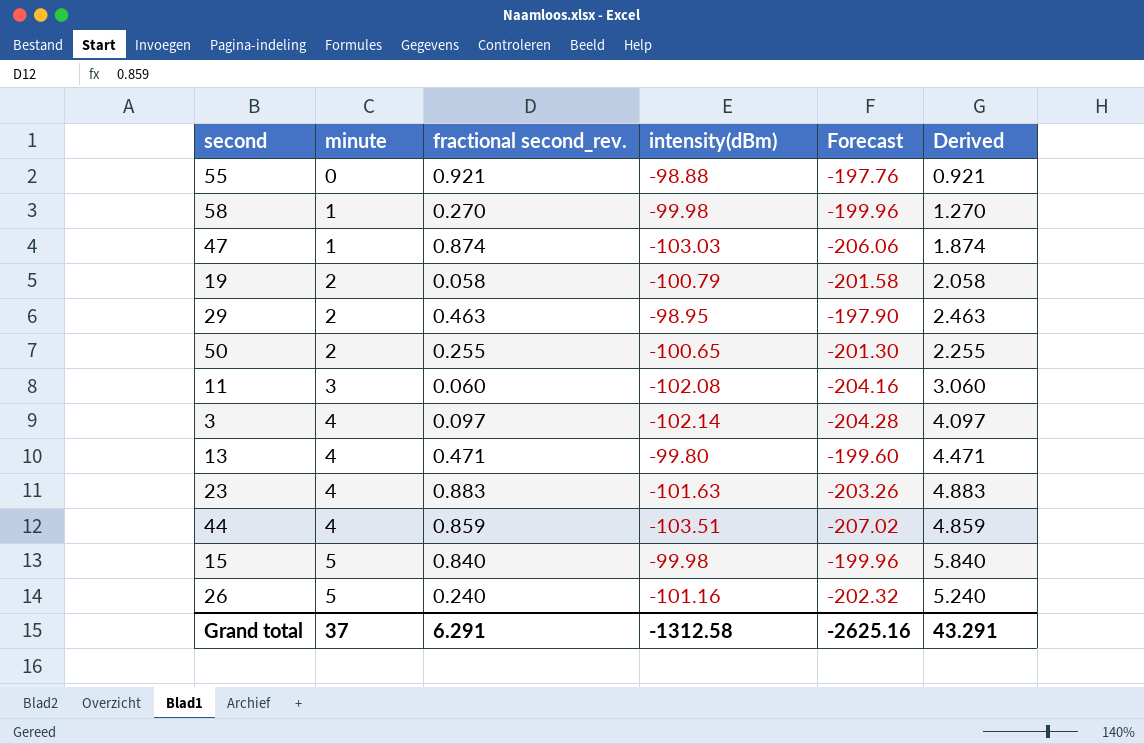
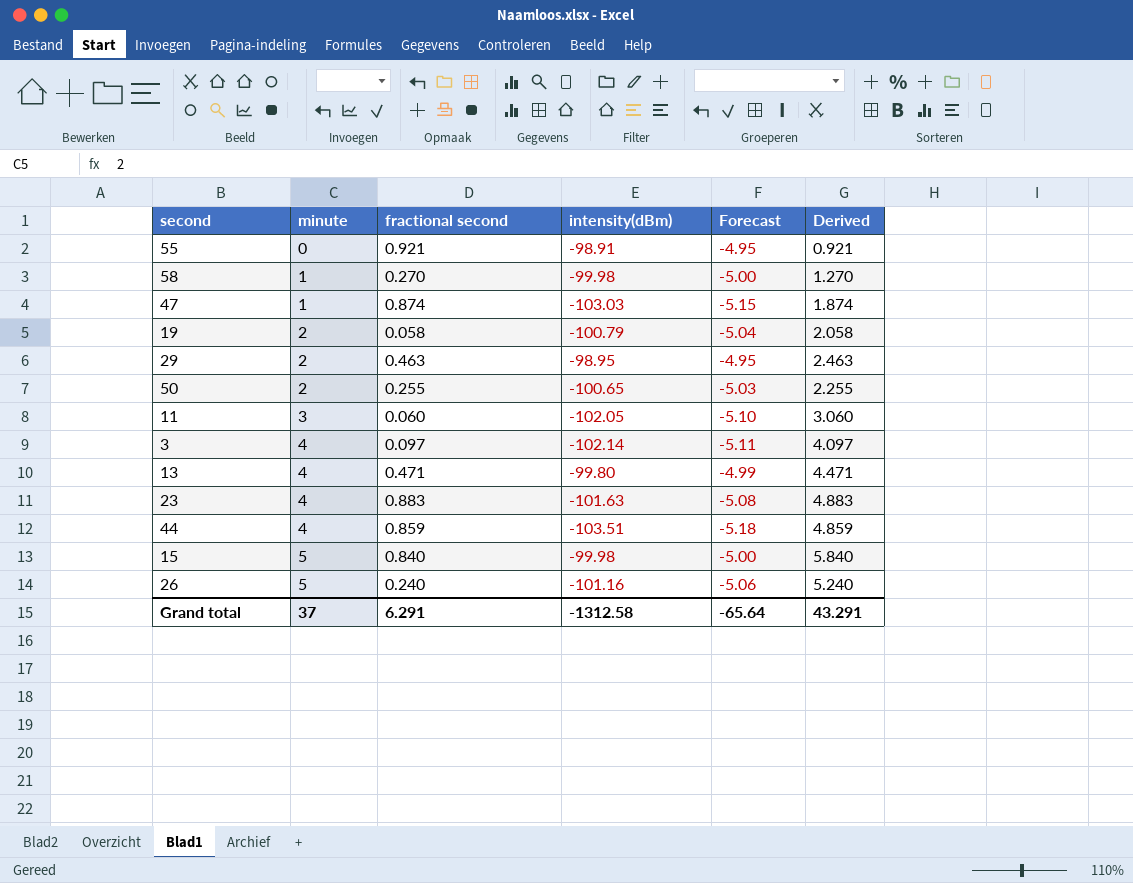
column name: fractional second_rev. -> fractional second
column Forecast | formula: [intensity(dBm)] * 2 -> [intensity(dBm)] * 0.05
55 | intensity(dBm): -98.88 -> -98.91
11 | intensity(dBm): -102.08 -> -102.05
Grand total | Forecast: -2625.16 -> -65.64

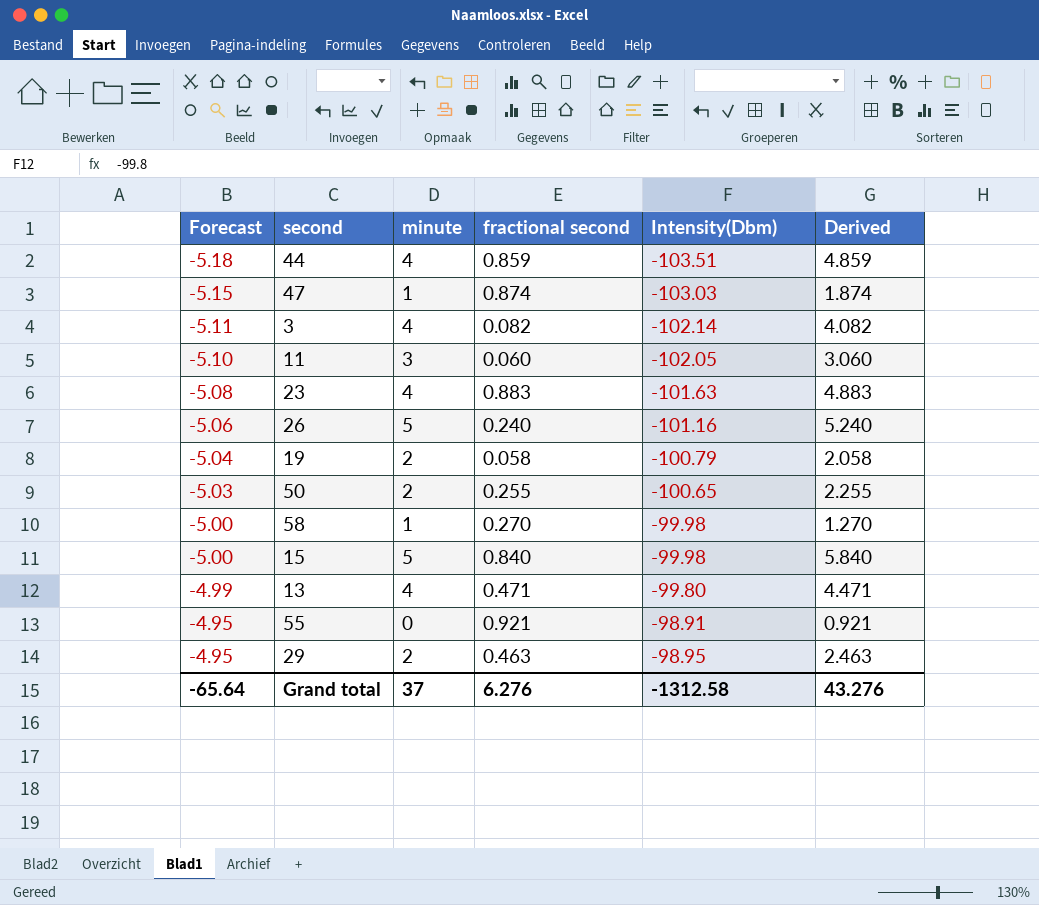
row order: minute ascending -> Forecast ascending
column Forecast | position: 5 -> 1
column name: intensity(dBm) -> Intensity(Dbm)
3 | fractional second: 0.097 -> 0.082
3 | Derived: 4.097 -> 4.082
Grand total | fractional second: 6.291 -> 6.276
Grand total | Derived: 43.291 -> 43.276

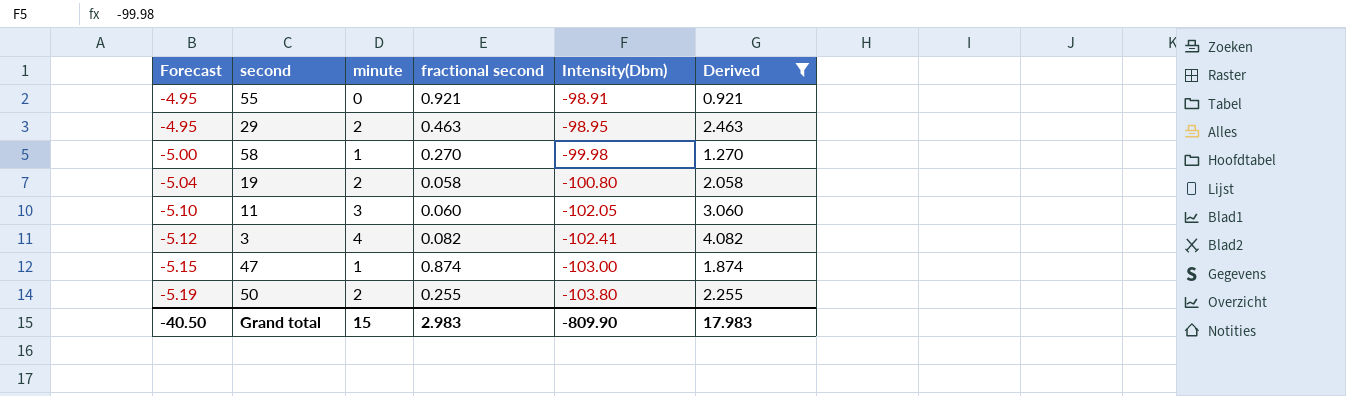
filter: none -> Derived <= 4.082
row order: Forecast ascending -> Forecast descending
19 | Intensity(Dbm): -100.79 -> -100.80
3 | Forecast: -5.11 -> -5.12
3 | Intensity(Dbm): -102.14 -> -102.41
47 | Intensity(Dbm): -103.03 -> -103.00
50 | Forecast: -5.03 -> -5.19
50 | Intensity(Dbm): -100.65 -> -103.80
Grand total | Forecast: -65.64 -> -40.50
Grand total | minute: 37 -> 15
Grand total | fractional second: 6.276 -> 2.983
Grand total | Intensity(Dbm): -1312.58 -> -809.90
Grand total | Derived: 43.276 -> 17.983

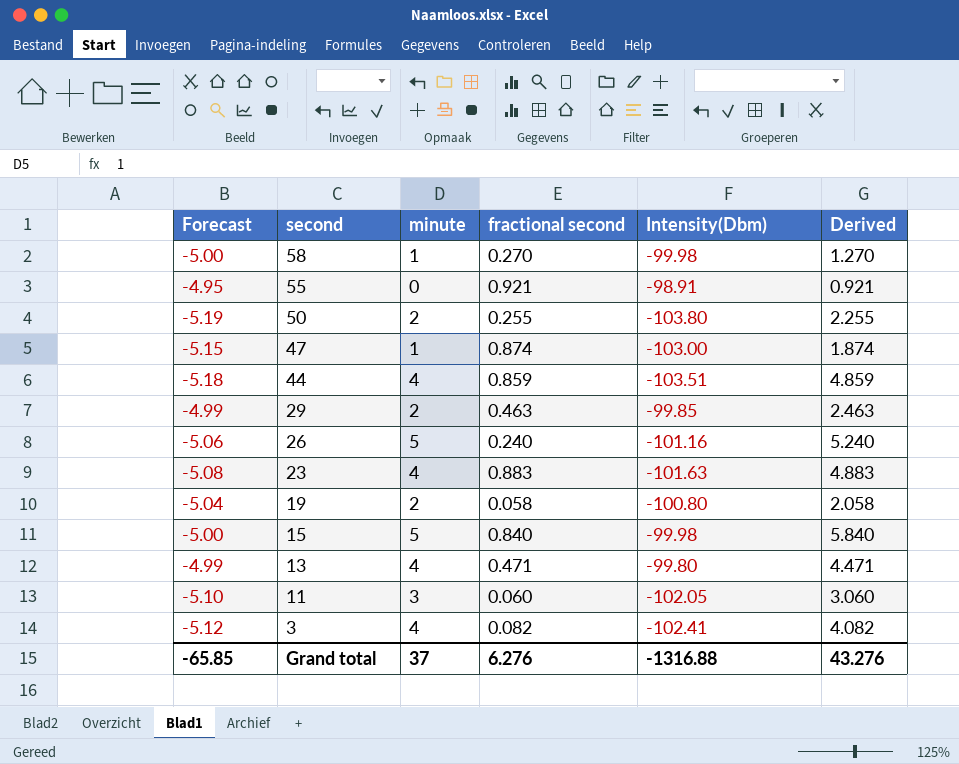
filter: Derived <= 4.082 -> none
row order: Forecast descending -> second descending
29 | Forecast: -4.95 -> -4.99
29 | Intensity(Dbm): -98.95 -> -99.85
Grand total | Forecast: -40.50 -> -65.85
Grand total | minute: 15 -> 37
Grand total | fractional second: 2.983 -> 6.276
Grand total | Intensity(Dbm): -809.90 -> -1316.88
Grand total | Derived: 17.983 -> 43.276

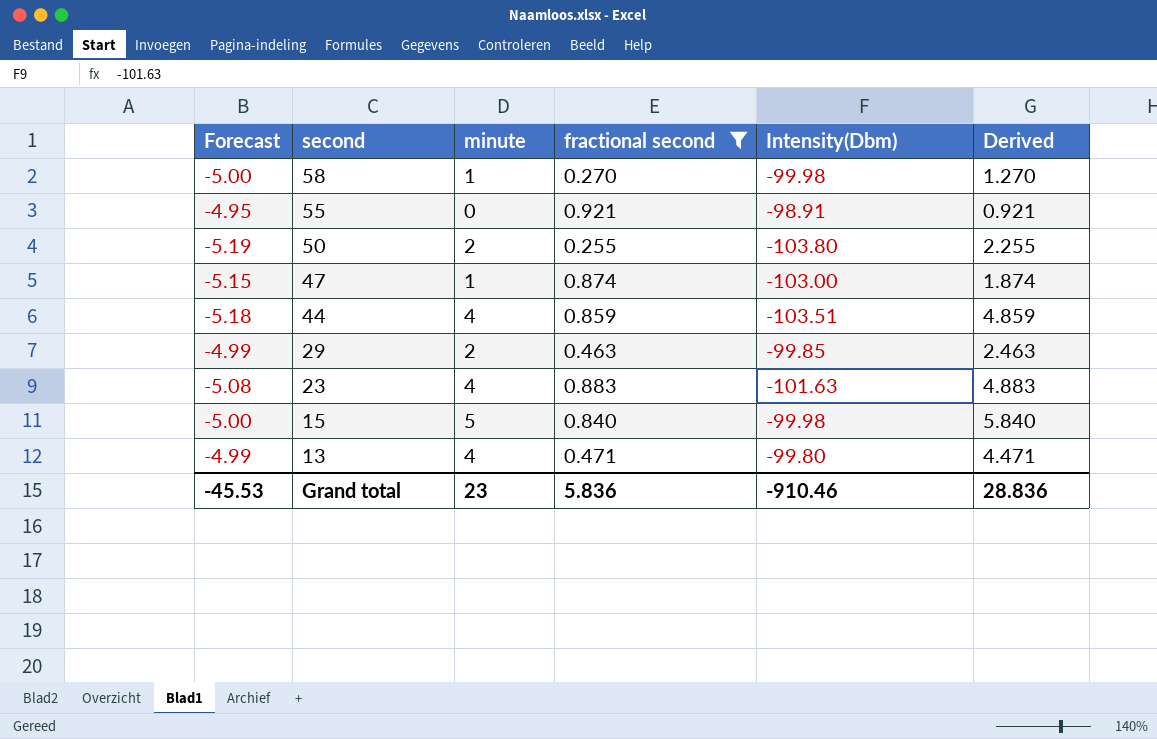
filter: none -> fractional second >= 0.255
Grand total | Forecast: -65.85 -> -45.53
Grand total | minute: 37 -> 23
Grand total | fractional second: 6.276 -> 5.836
Grand total | Intensity(Dbm): -1316.88 -> -910.46
Grand total | Derived: 43.276 -> 28.836

